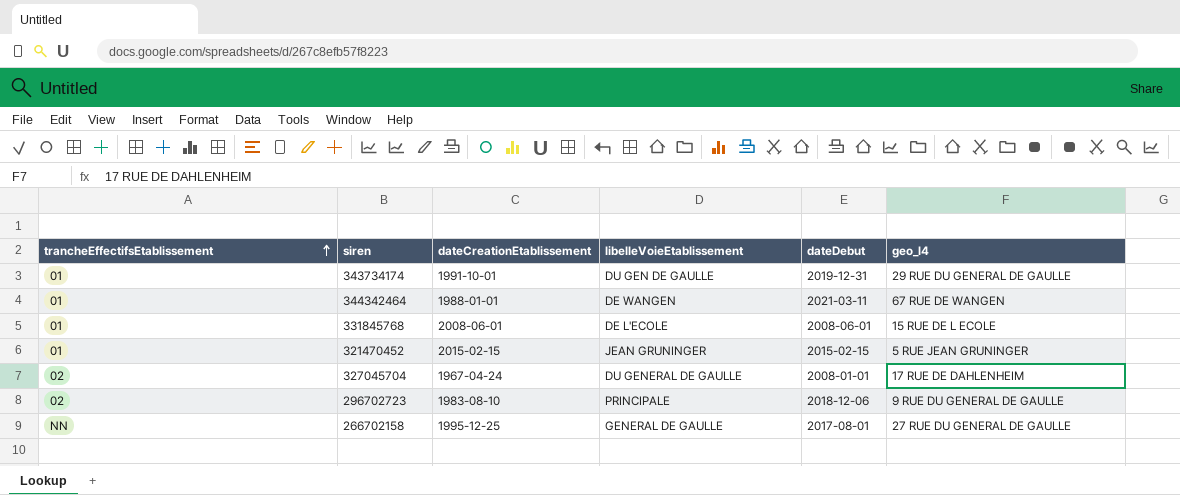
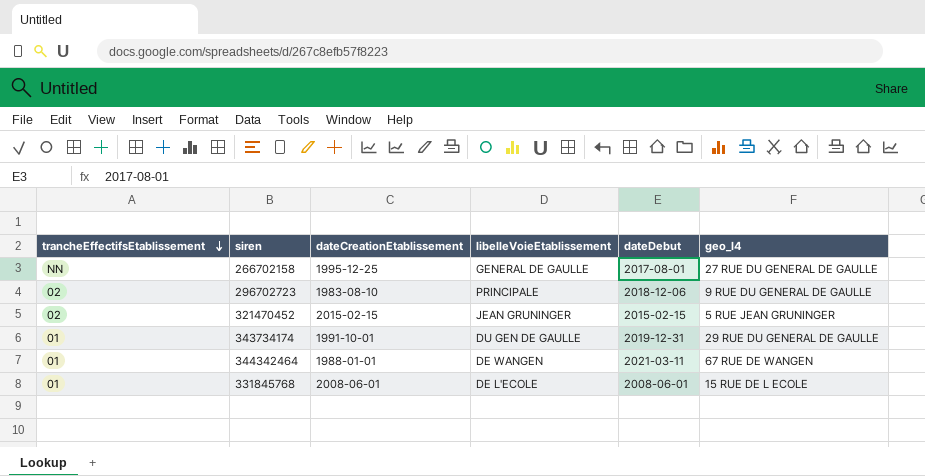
row order: trancheEffectifsEtablissement ascending -> trancheEffectifsEtablissement descending
row 327045704: 02 | 1967-04-24 | DU GENERAL DE GAULLE | 2008-01-01 | 17 RUE DE DAHLENHEIM -> none
321470452 | trancheEffectifsEtablissement: 01 -> 02

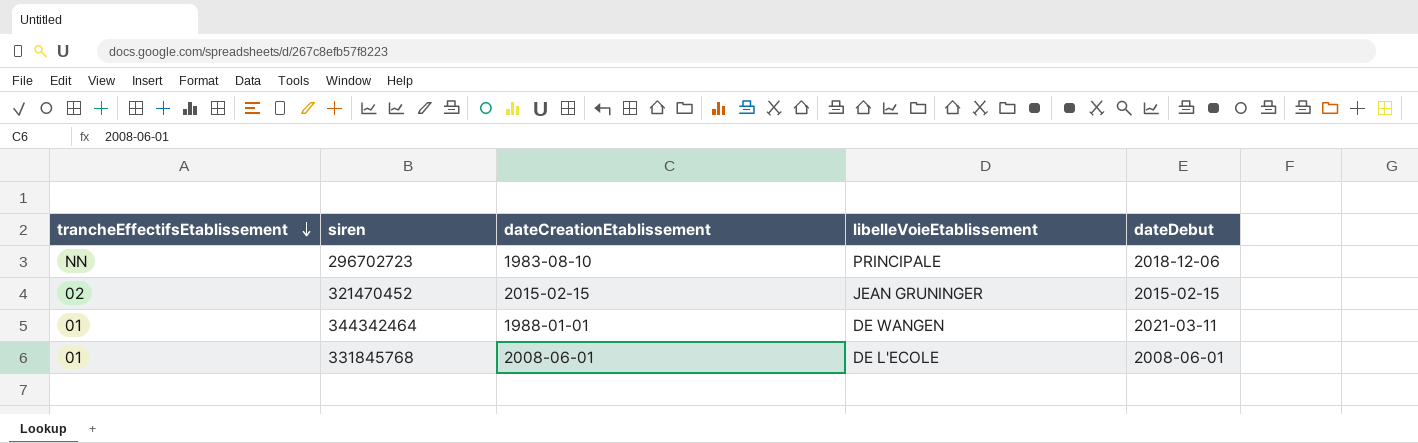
column geo_l4 | position: 6 -> none
row 266702158: NN | 1995-12-25 | GENERAL DE GAULLE | 2017-08-01 | 27 RUE DU GENERAL DE GAULLE -> none
row 343734174: 01 | 1991-10-01 | DU GEN DE GAULLE | 2019-12-31 | 29 RUE DU GENERAL DE GAULLE -> none
296702723 | trancheEffectifsEtablissement: 02 -> NN

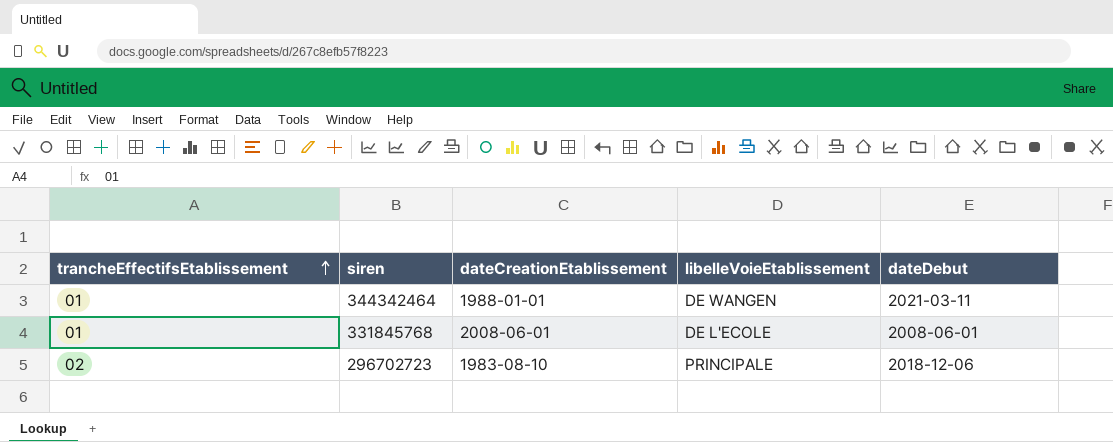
row order: trancheEffectifsEtablissement descending -> trancheEffectifsEtablissement ascending
row 321470452: 02 | 2015-02-15 | JEAN GRUNINGER | 2015-02-15 -> none
296702723 | trancheEffectifsEtablissement: NN -> 02

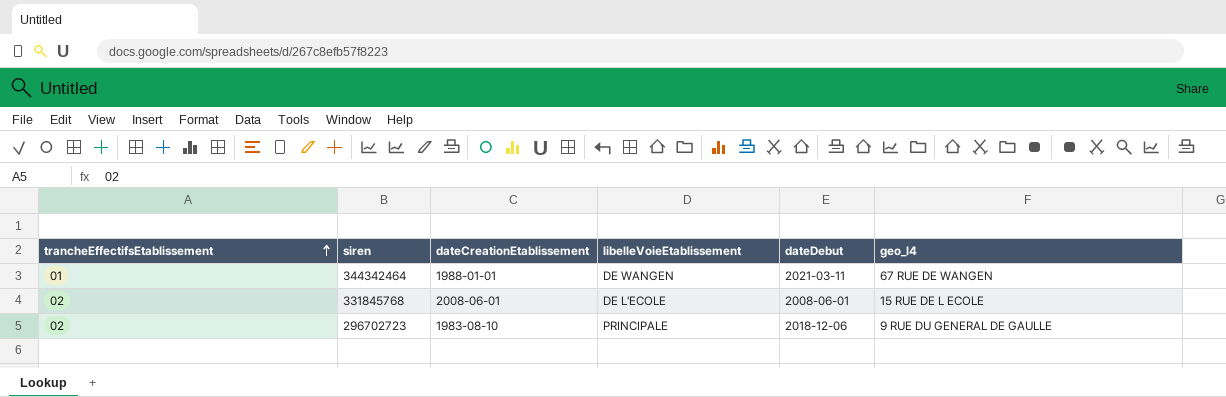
column geo_l4 | position: none -> 6
331845768 | trancheEffectifsEtablissement: 01 -> 02

